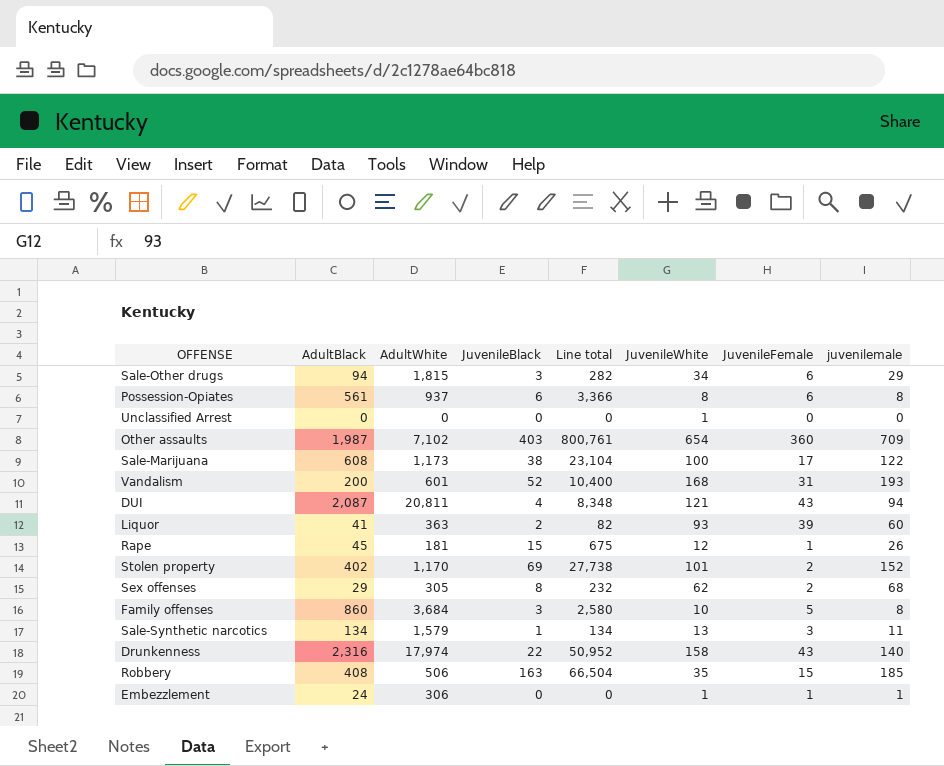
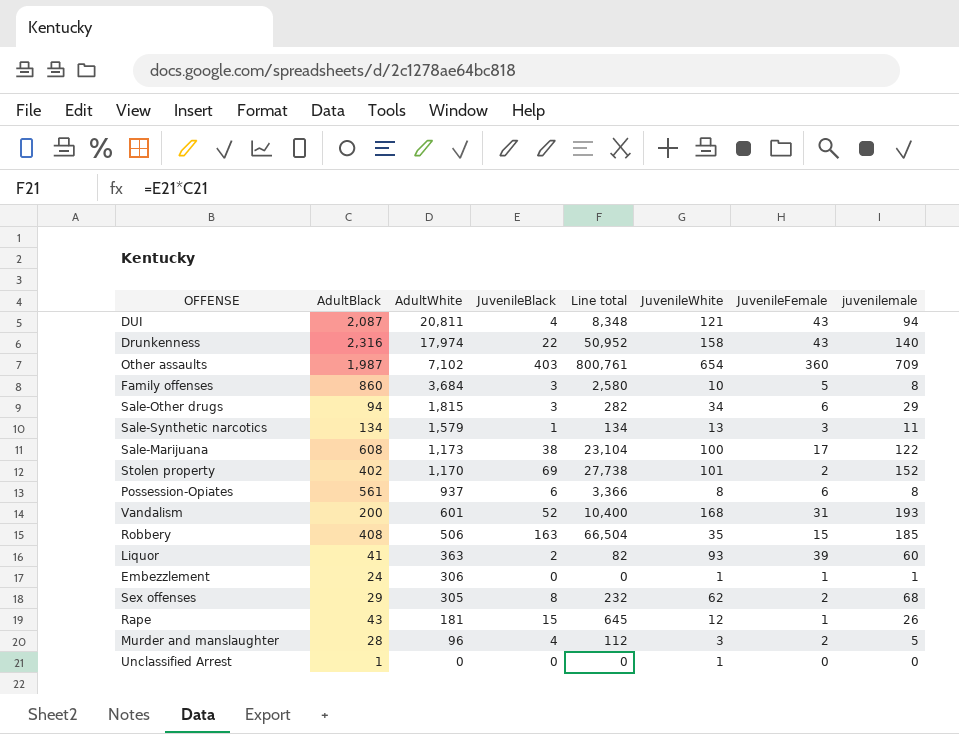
row order: none -> AdultWhite descending
Rape | AdultBlack: 45 -> 43
Rape | Line total: 675 -> 645
row Murder and manslaughter: none -> 28 | 96 | 4 | 112 | 3 | 2 | 5
Unclassified Arrest | AdultBlack: 0 -> 1

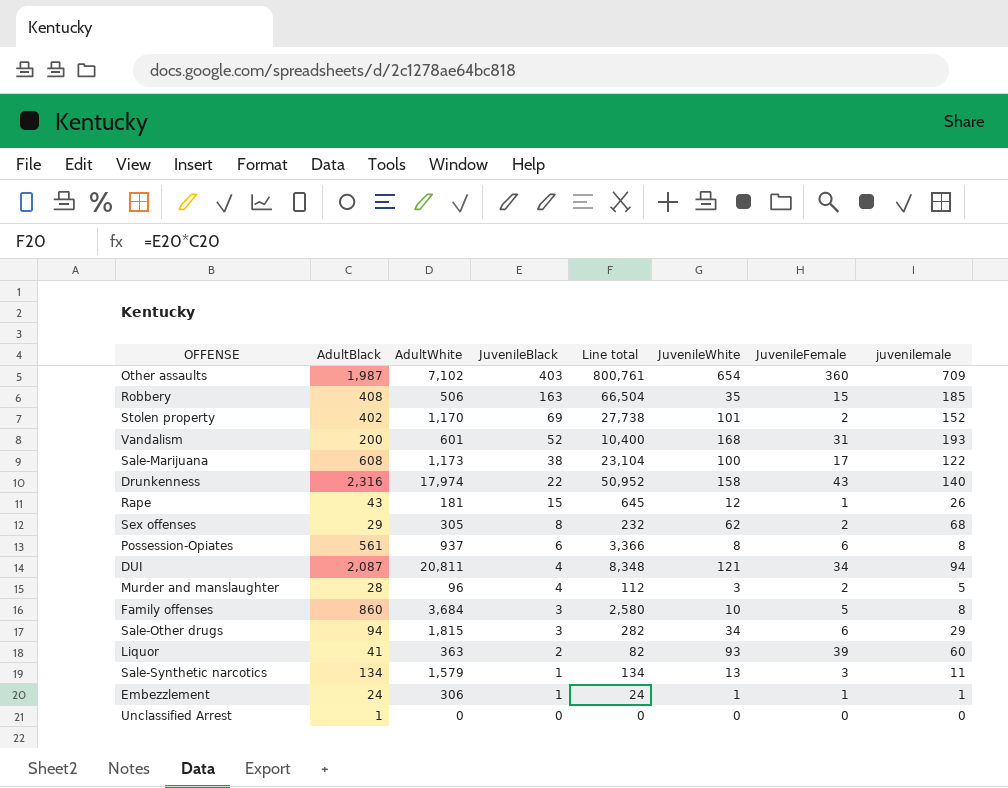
row order: AdultWhite descending -> JuvenileBlack descending
DUI | JuvenileFemale: 43 -> 34
Embezzlement | JuvenileBlack: 0 -> 1
Embezzlement | Line total: 0 -> 24
Unclassified Arrest | JuvenileWhite: 1 -> 0

